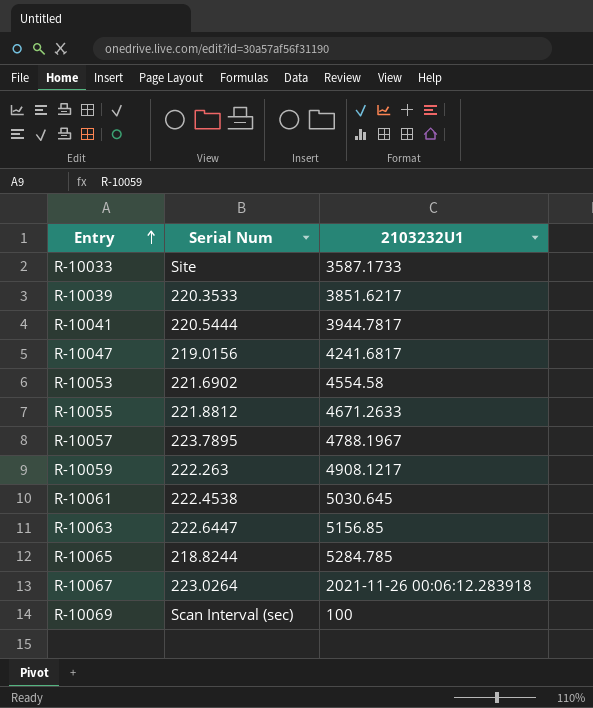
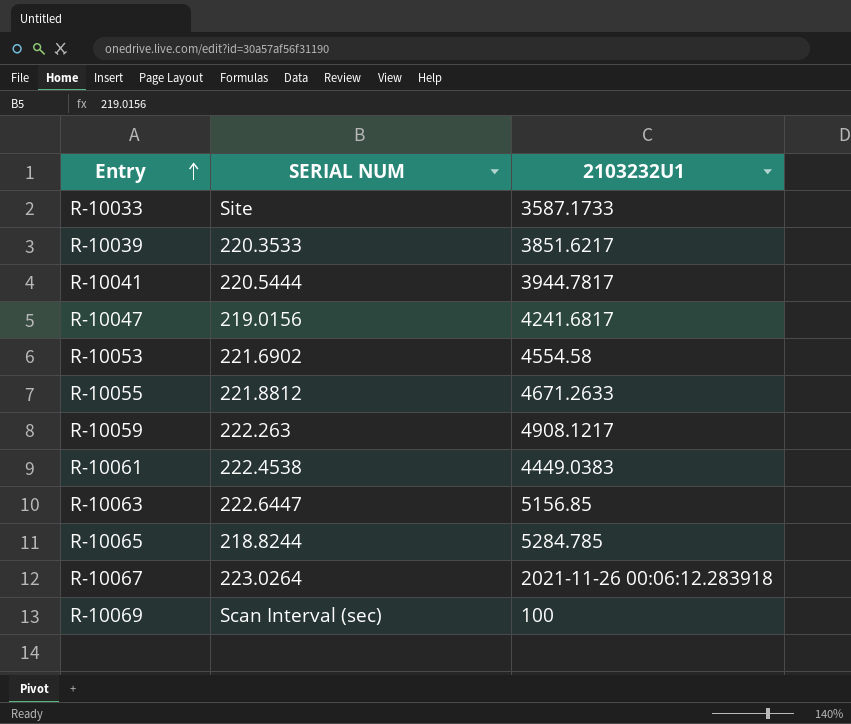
column name: Serial Num -> SERIAL NUM
row R-10057: 223.7895 | 4788.1967 -> none
R-10061 | 2103232U1: 5030.645 -> 4449.0383

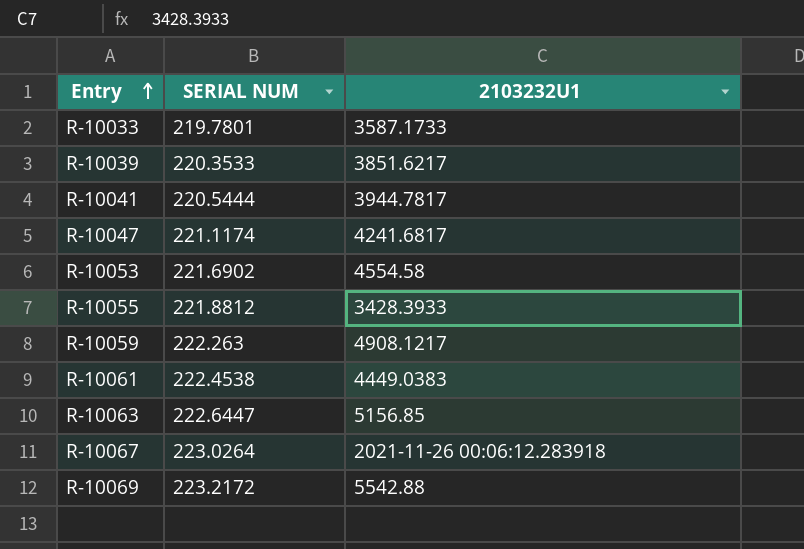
row R-10065: 218.8244 | 5284.785 -> none
R-10033 | SERIAL NUM: Site -> 219.7801
R-10047 | SERIAL NUM: 219.0156 -> 221.1174
R-10055 | 2103232U1: 4671.2633 -> 3428.3933
R-10069 | SERIAL NUM: Scan Interval (sec) -> 223.2172
R-10069 | 2103232U1: 100 -> 5542.88

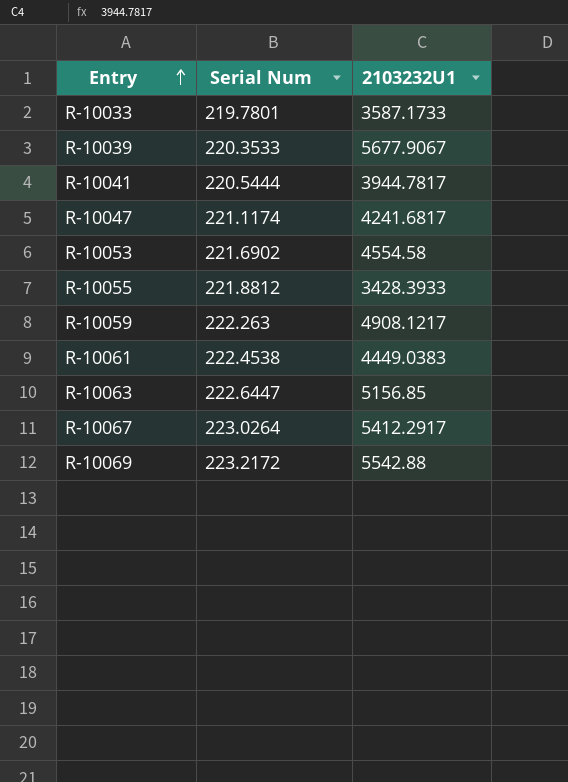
column name: SERIAL NUM -> Serial Num
R-10039 | 2103232U1: 3851.6217 -> 5677.9067
R-10067 | 2103232U1: 2021-11-26 00:06:12.283918 -> 5412.2917

